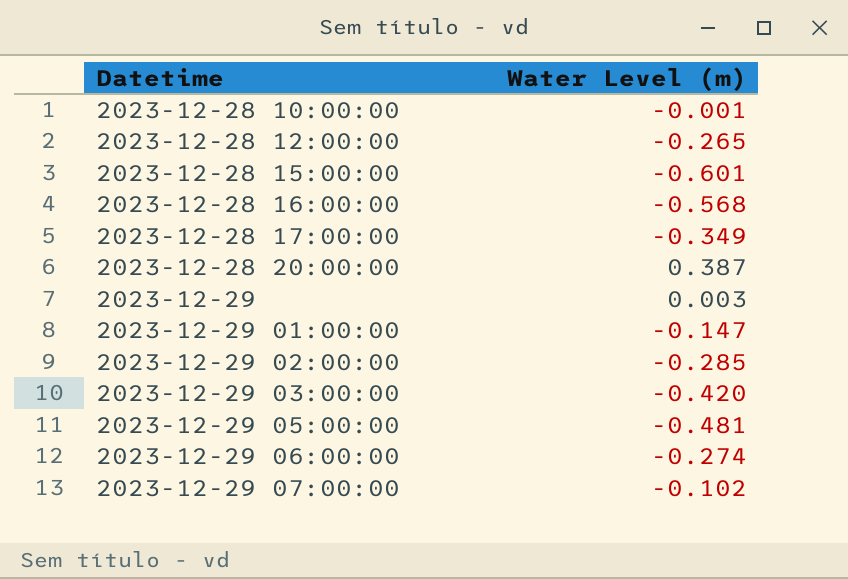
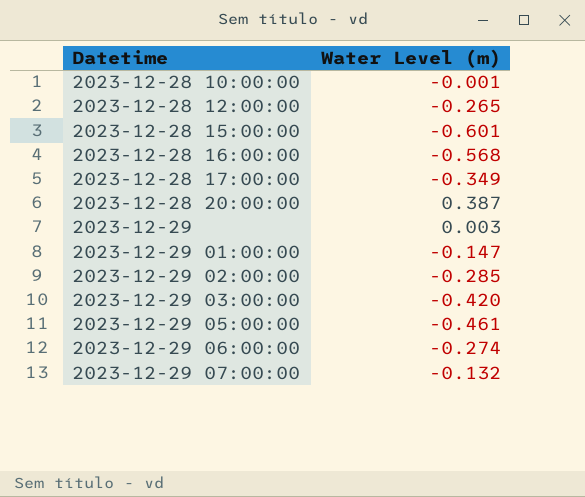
2023-12-29 05:00:00 | Water Level (m): -0.481 -> -0.461
2023-12-29 07:00:00 | Water Level (m): -0.102 -> -0.132

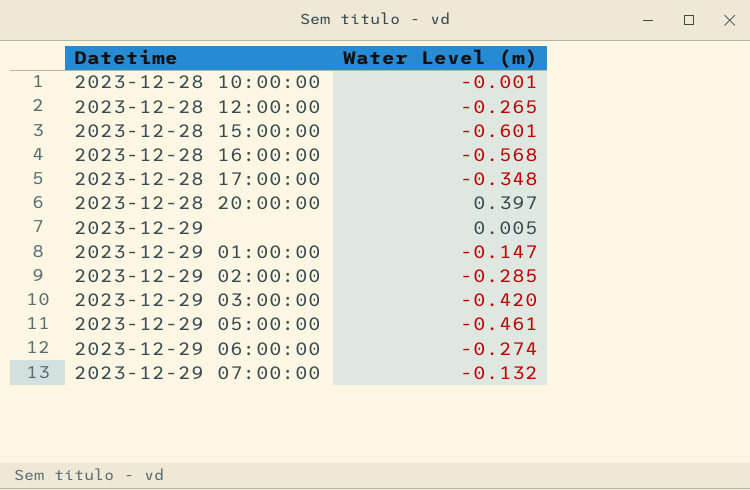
2023-12-28 17:00:00 | Water Level (m): -0.349 -> -0.348
2023-12-28 20:00:00 | Water Level (m): 0.387 -> 0.397
2023-12-29 | Water Level (m): 0.003 -> 0.005

